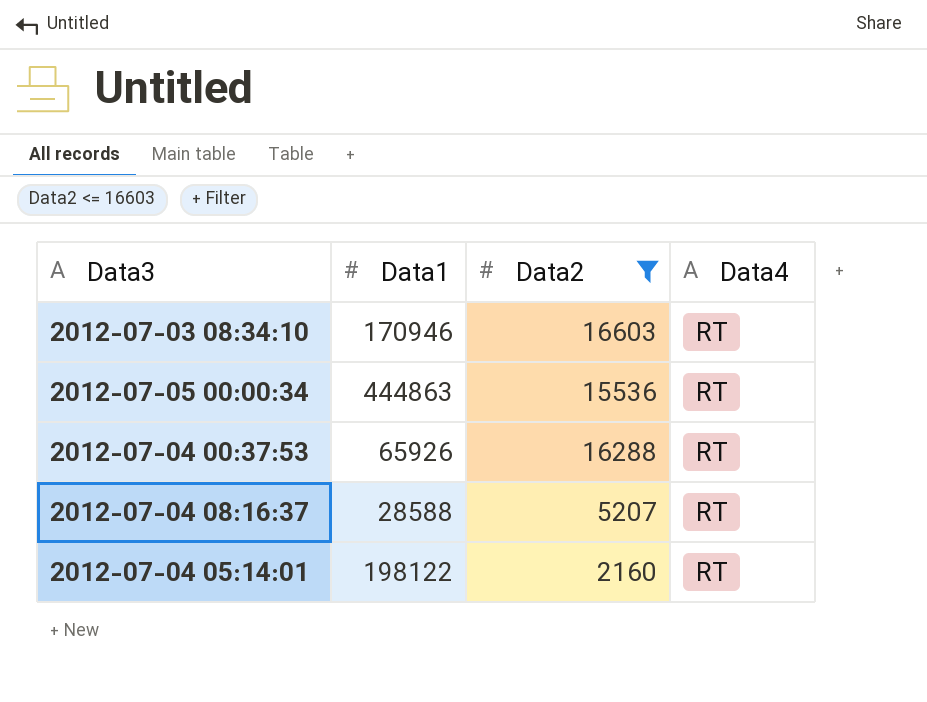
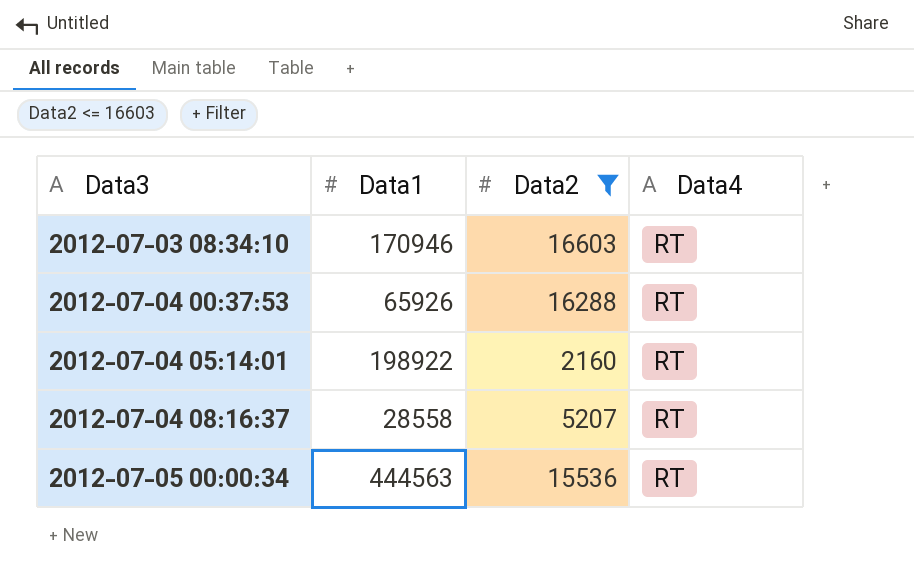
row order: none -> Data3 ascending
2012-07-04 05:14:01 | Data1: 198122 -> 198922
2012-07-04 08:16:37 | Data1: 28588 -> 28558
2012-07-05 00:00:34 | Data1: 444863 -> 444563

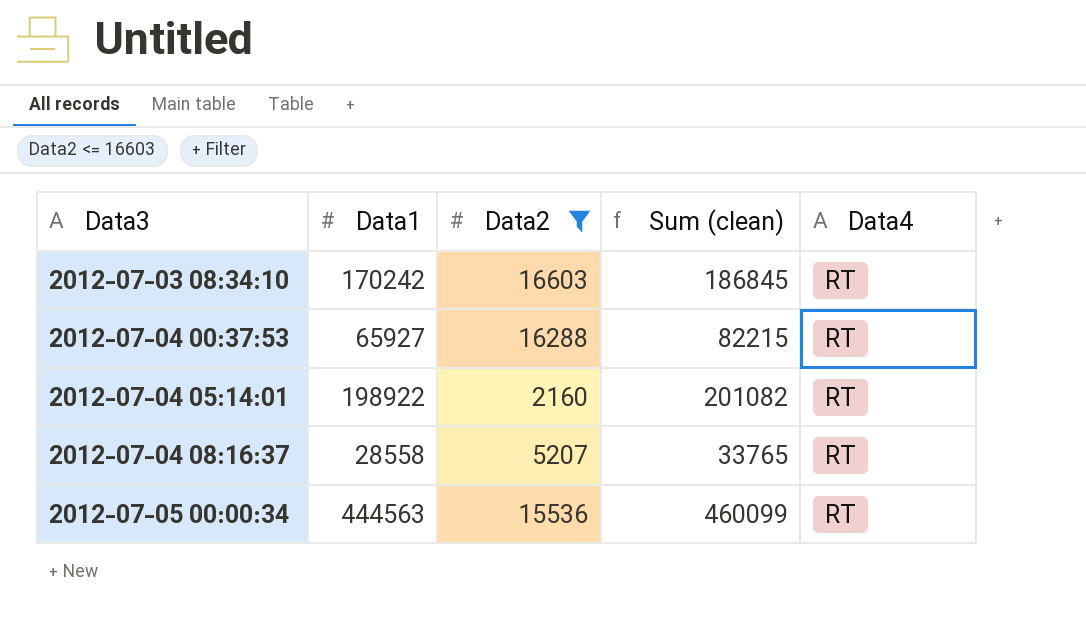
column Sum (clean) | formula: none -> [Data1] + [Data2]
2012-07-03 08:34:10 | Data1: 170946 -> 170242
2012-07-04 00:37:53 | Data1: 65926 -> 65927

